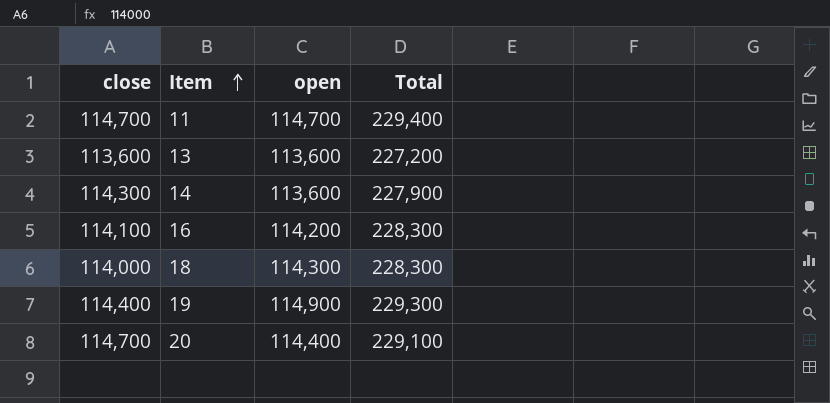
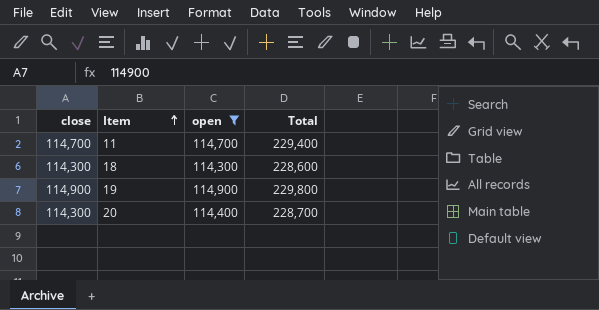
filter: none -> open >= 114,300
18 | close: 114,000 -> 114,300
18 | Total: 228,300 -> 228,600
19 | close: 114,400 -> 114,900
19 | Total: 229,300 -> 229,800
20 | close: 114,700 -> 114,300
20 | Total: 229,100 -> 228,700

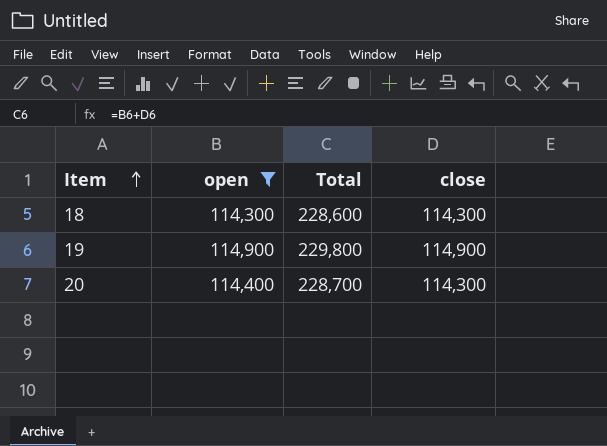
column close | position: 1 -> 4
row 11: 114,700 | 114,700 | 229,400 -> none

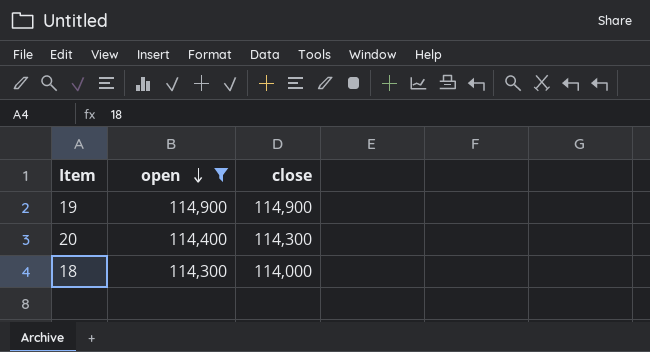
row order: Item ascending -> open descending
column Total | formula: [open] + [close] -> none
18 | close: 114,300 -> 114,000

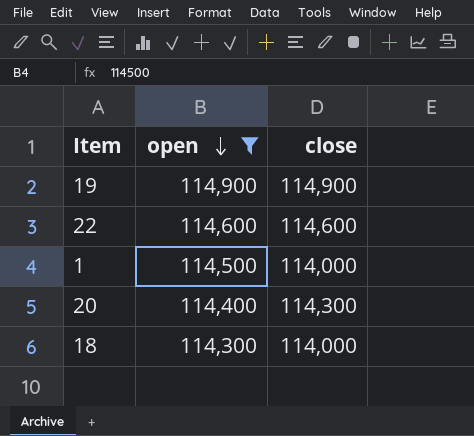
row 22: none -> 114,600 | 114,600
row 1: none -> 114,500 | 114,000

